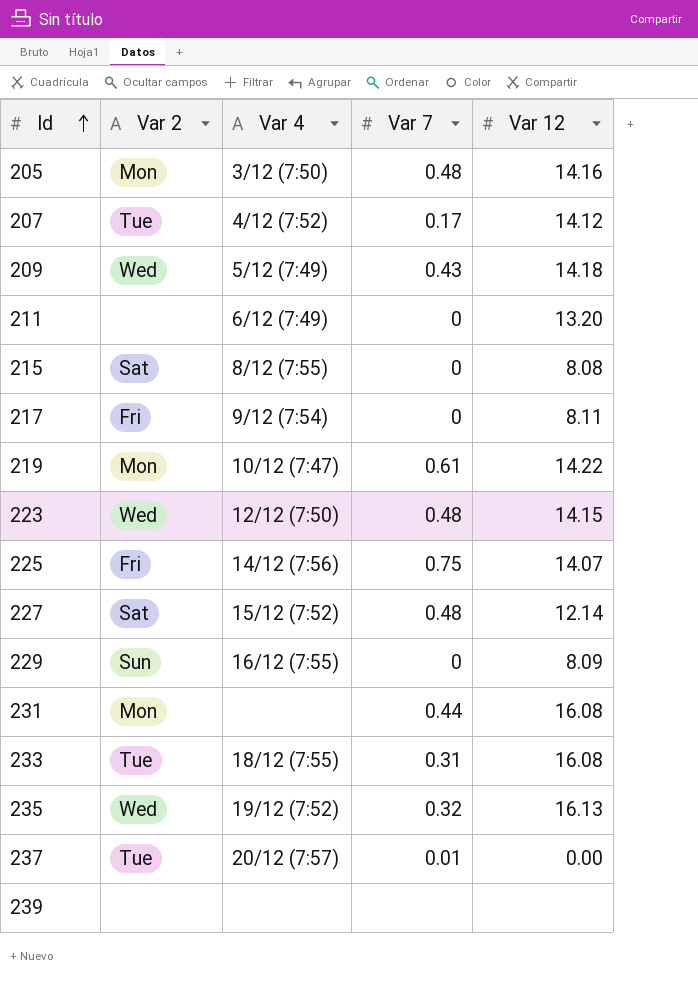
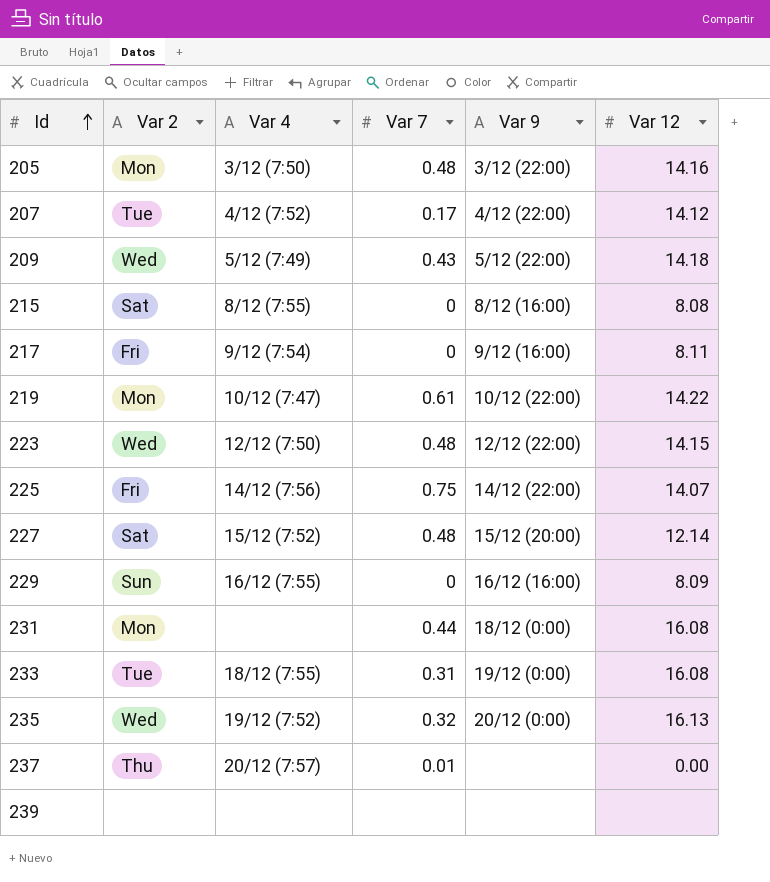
column Var 9 | position: none -> 5
row 211: none | 6/12 (7:49) | 0 | 13.20 -> none
237 | Var 2: Tue -> Thu

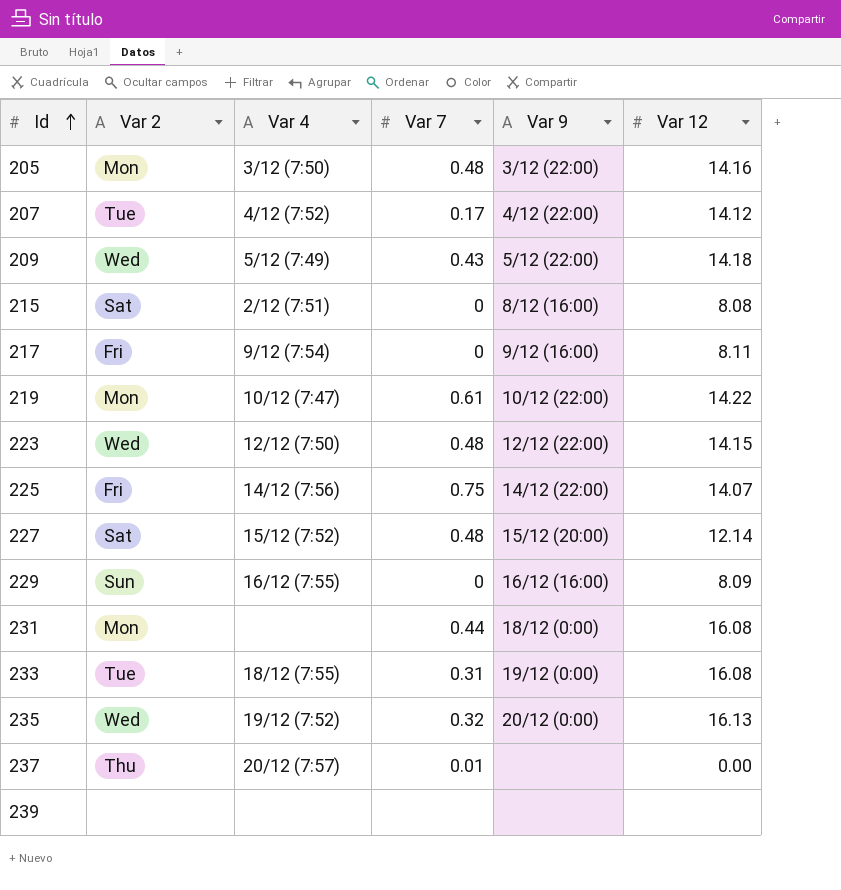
215 | Var 4: 8/12 (7:55) -> 2/12 (7:51)

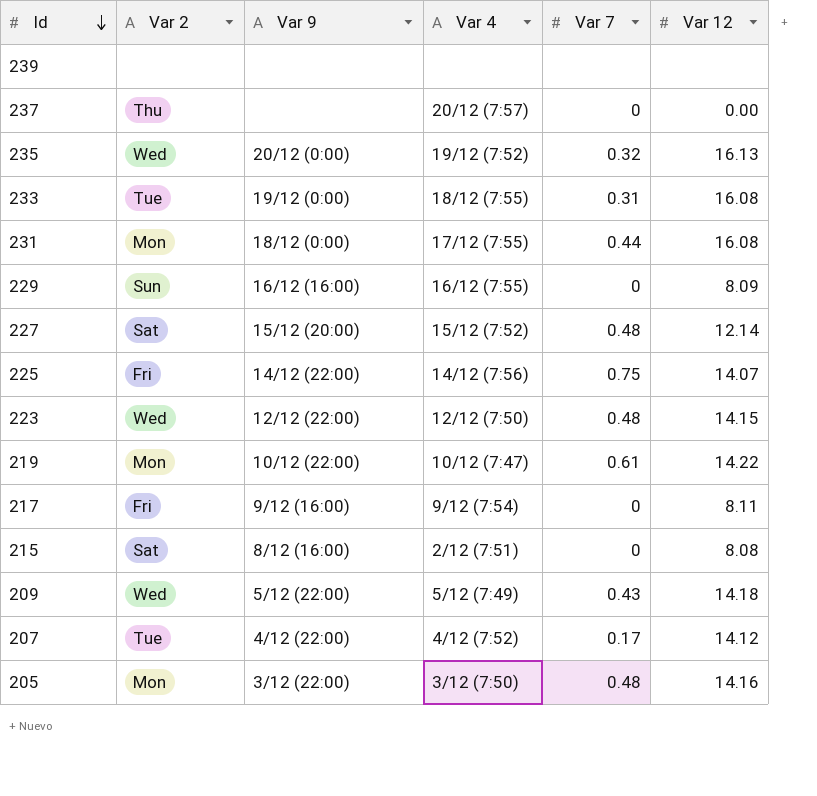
row order: Id ascending -> Id descending
column Var 9 | position: 5 -> 3
237 | Var 7: 0.01 -> 0
231 | Var 4: none -> 17/12 (7:55)

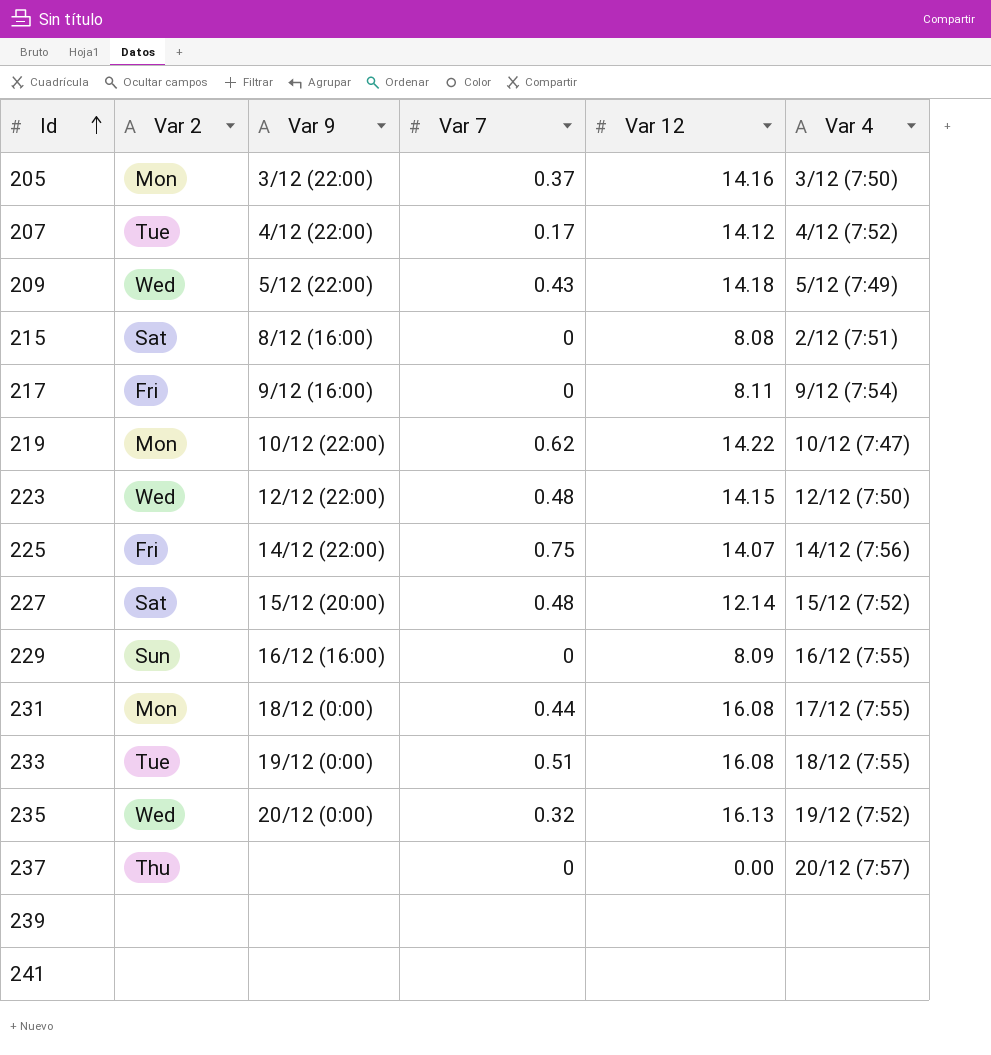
row order: Id descending -> Id ascending
column Var 4 | position: 4 -> 6
205 | Var 7: 0.48 -> 0.37
219 | Var 7: 0.61 -> 0.62
233 | Var 7: 0.31 -> 0.51
row 241: none -> none | none | none | none | none

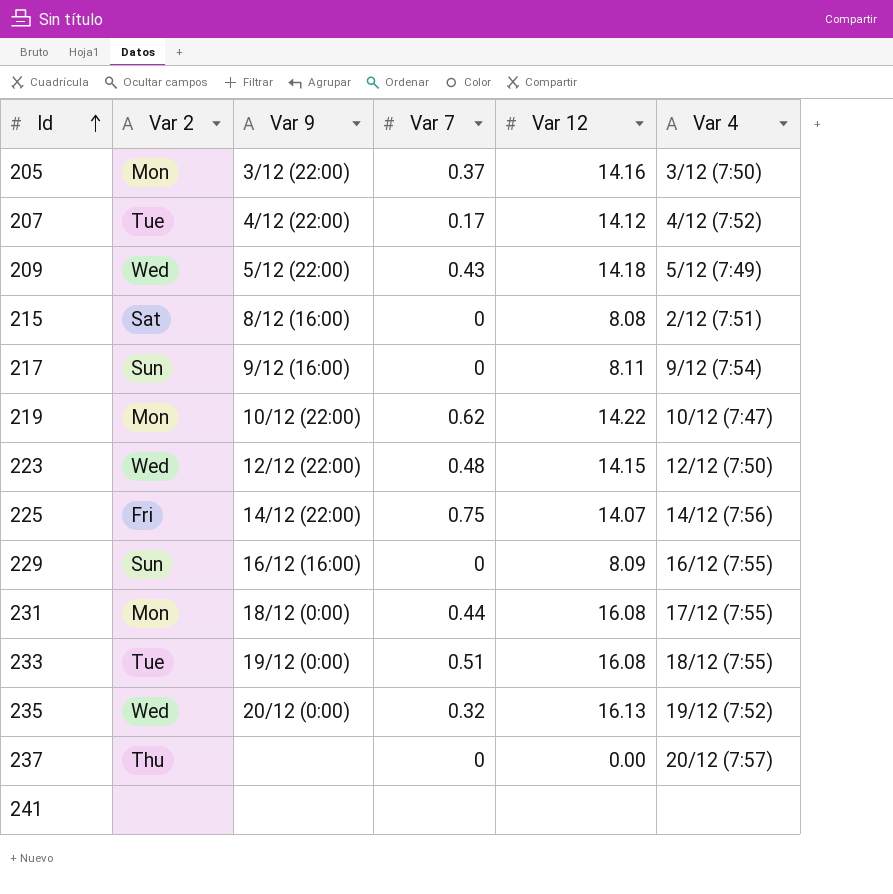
row 227: Sat | 15/12 (20:00) | 0.48 | 12.14 | 15/12 (7:52) -> none
row 239: none | none | none | none | none -> none
217 | Var 2: Fri -> Sun

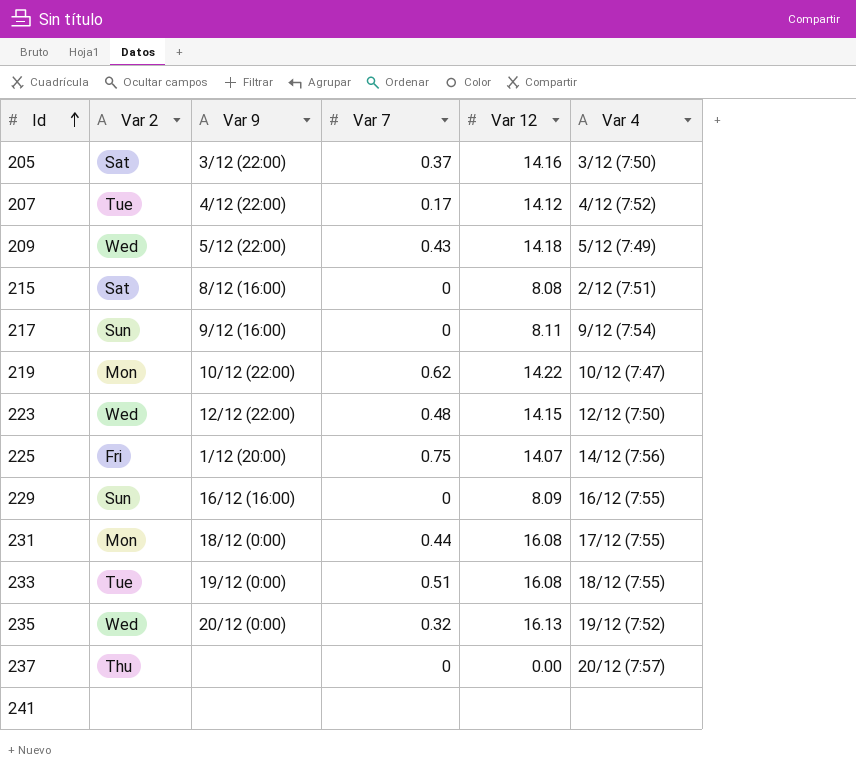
205 | Var 2: Mon -> Sat
225 | Var 9: 14/12 (22:00) -> 1/12 (20:00)

